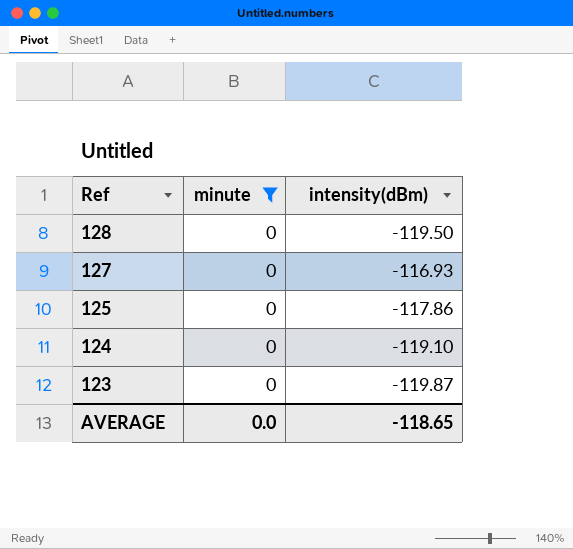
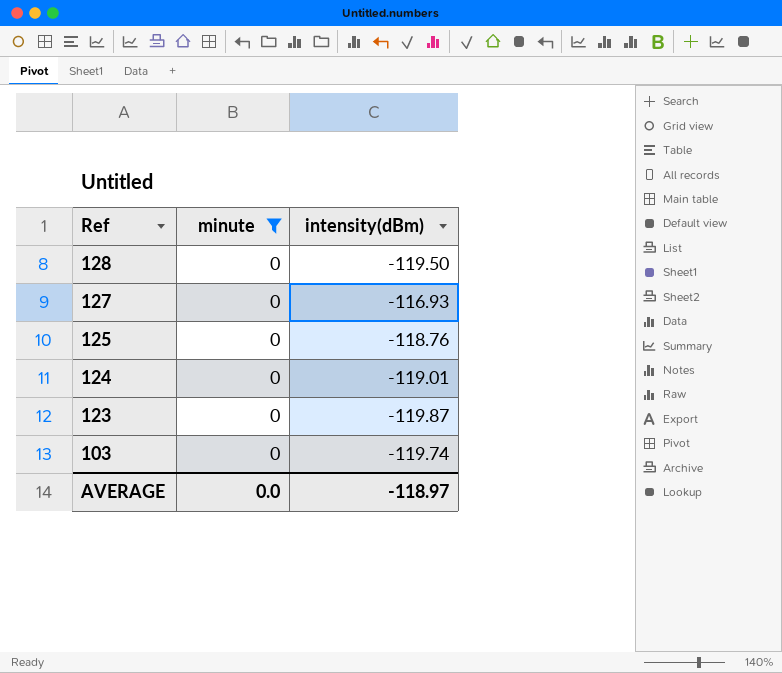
125 | intensity(dBm): -117.86 -> -118.76
124 | intensity(dBm): -119.10 -> -119.01
row 103: none -> 0 | -119.74
AVERAGE | intensity(dBm): -118.65 -> -118.97

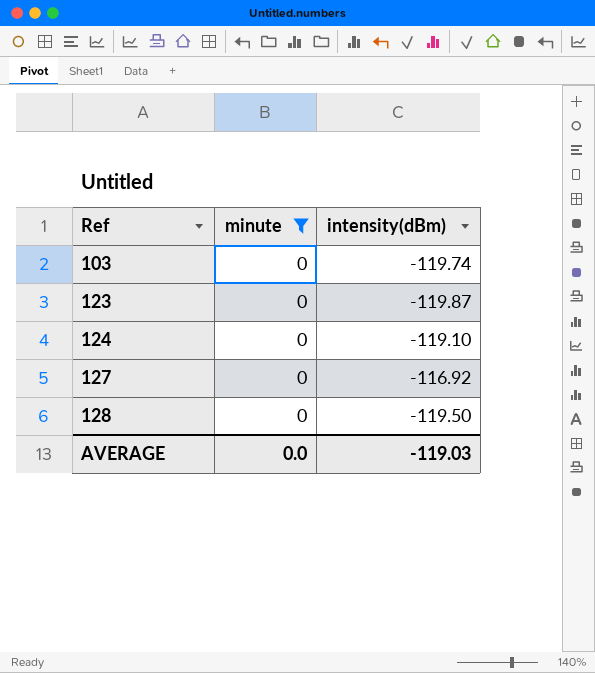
row order: Ref descending -> Ref ascending
row 125: 0 | -118.76 -> none
124 | intensity(dBm): -119.01 -> -119.10
127 | intensity(dBm): -116.93 -> -116.92
AVERAGE | intensity(dBm): -118.97 -> -119.03

